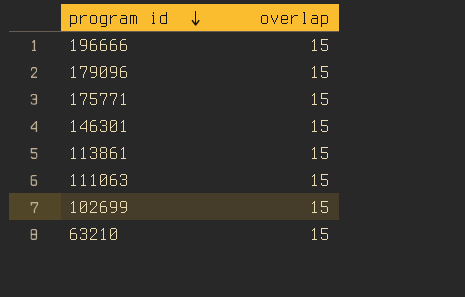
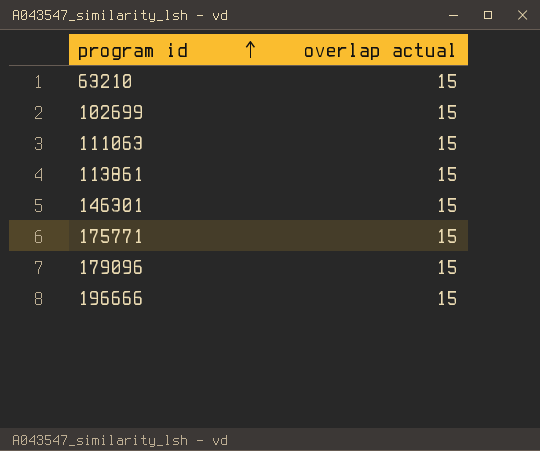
row order: program id descending -> program id ascending
column name: overlap -> overlap actual

